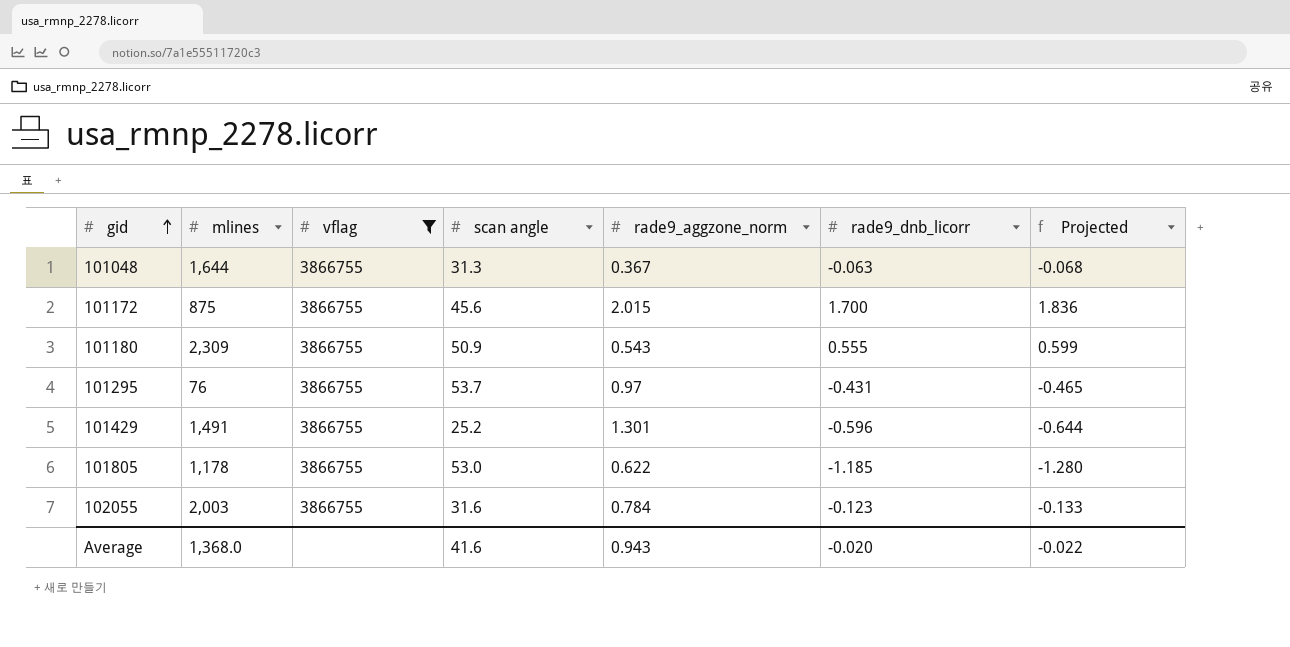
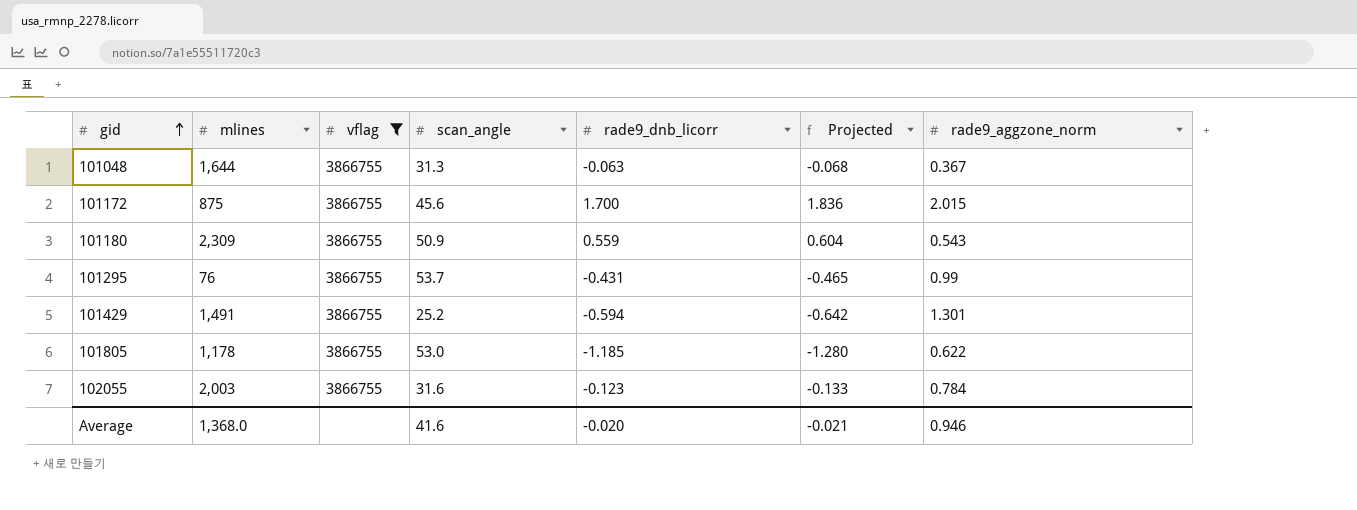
column name: scan angle -> scan_angle
column rade9_aggzone_norm | position: 5 -> 7
101180 | rade9_dnb_licorr: 0.555 -> 0.559
101180 | Projected: 0.599 -> 0.604
101295 | rade9_aggzone_norm: 0.97 -> 0.99
101429 | rade9_dnb_licorr: -0.596 -> -0.594
101429 | Projected: -0.644 -> -0.642
Average | Projected: -0.022 -> -0.021
Average | rade9_aggzone_norm: 0.943 -> 0.946

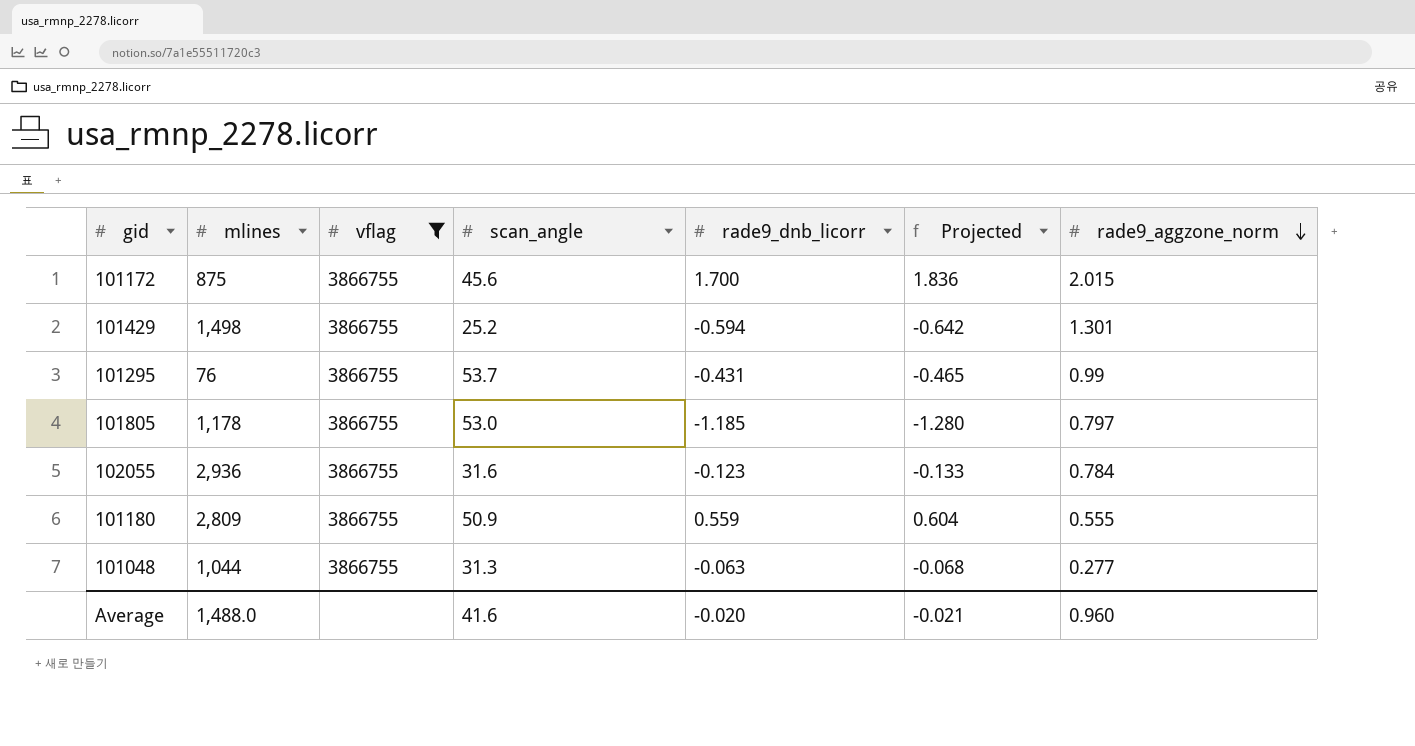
row order: gid ascending -> rade9_aggzone_norm descending
101429 | mlines: 1,491 -> 1,498
101805 | rade9_aggzone_norm: 0.622 -> 0.797
102055 | mlines: 2,003 -> 2,936
101180 | mlines: 2,309 -> 2,809
101180 | rade9_aggzone_norm: 0.543 -> 0.555
101048 | mlines: 1,644 -> 1,044
101048 | rade9_aggzone_norm: 0.367 -> 0.277
Average | mlines: 1,368.0 -> 1,488.0
Average | rade9_aggzone_norm: 0.946 -> 0.960

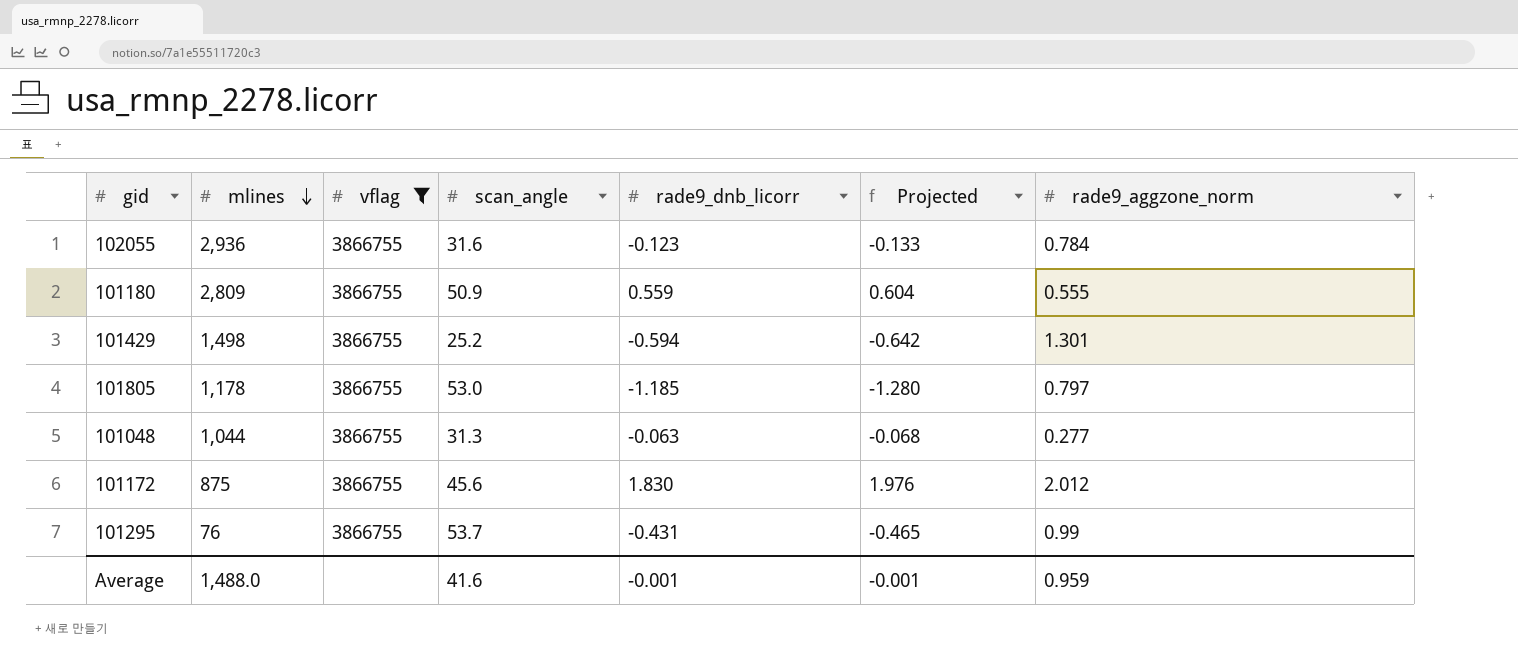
row order: rade9_aggzone_norm descending -> mlines descending
101172 | rade9_dnb_licorr: 1.700 -> 1.830
101172 | Projected: 1.836 -> 1.976
101172 | rade9_aggzone_norm: 2.015 -> 2.012
Average | rade9_dnb_licorr: -0.020 -> -0.001
Average | Projected: -0.021 -> -0.001
Average | rade9_aggzone_norm: 0.960 -> 0.959

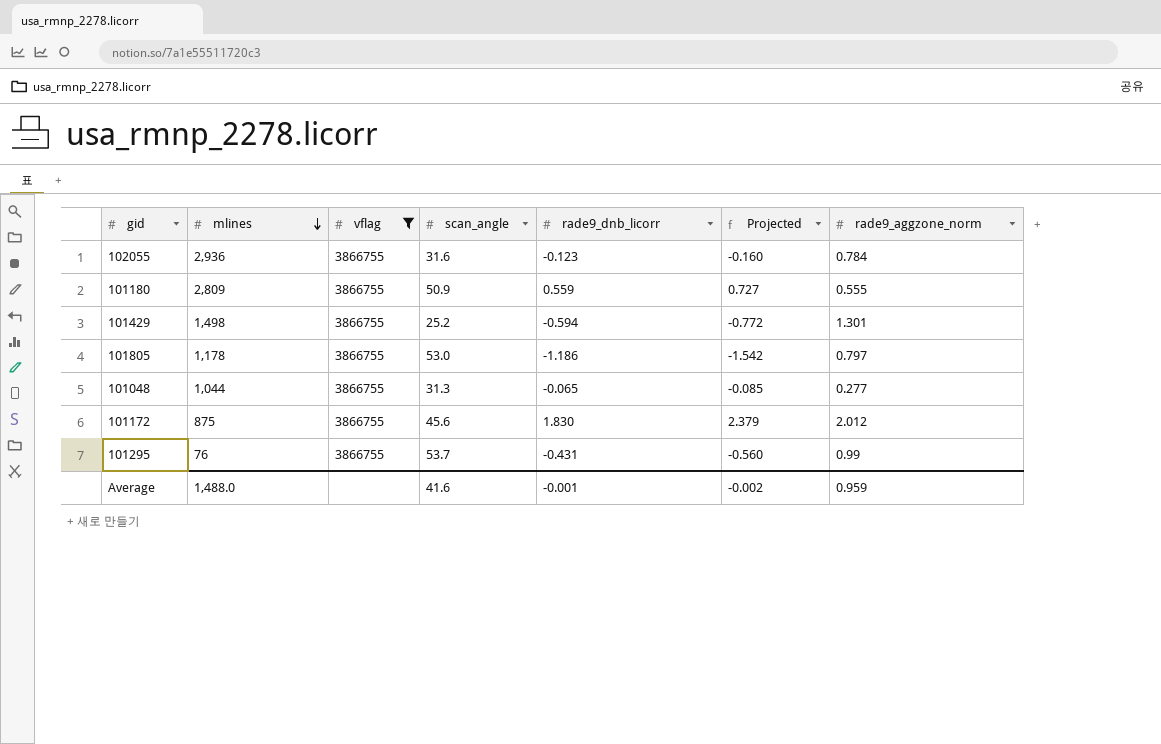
column Projected | formula: [rade9_dnb_licorr] * 1.08 -> [rade9_dnb_licorr] * 1.3
101805 | rade9_dnb_licorr: -1.185 -> -1.186
101048 | rade9_dnb_licorr: -0.063 -> -0.065
Average | Projected: -0.001 -> -0.002

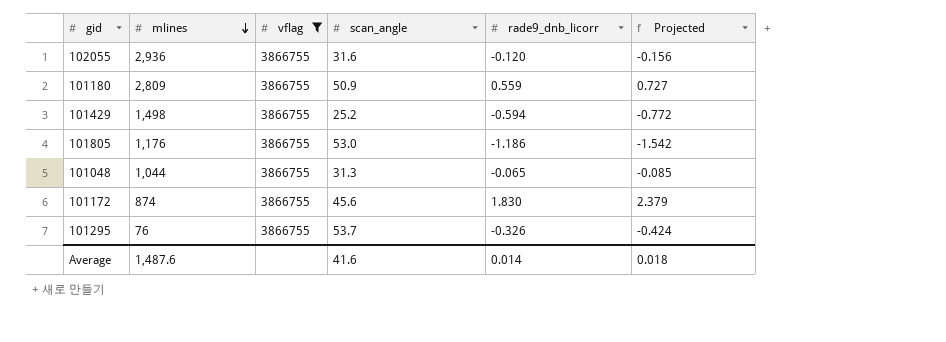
column rade9_aggzone_norm | position: 7 -> none
102055 | rade9_dnb_licorr: -0.123 -> -0.120
102055 | Projected: -0.160 -> -0.156
101805 | mlines: 1,178 -> 1,176
101172 | mlines: 875 -> 874
101295 | rade9_dnb_licorr: -0.431 -> -0.326
101295 | Projected: -0.560 -> -0.424
Average | mlines: 1,488.0 -> 1,487.6
Average | rade9_dnb_licorr: -0.001 -> 0.014
Average | Projected: -0.002 -> 0.018

